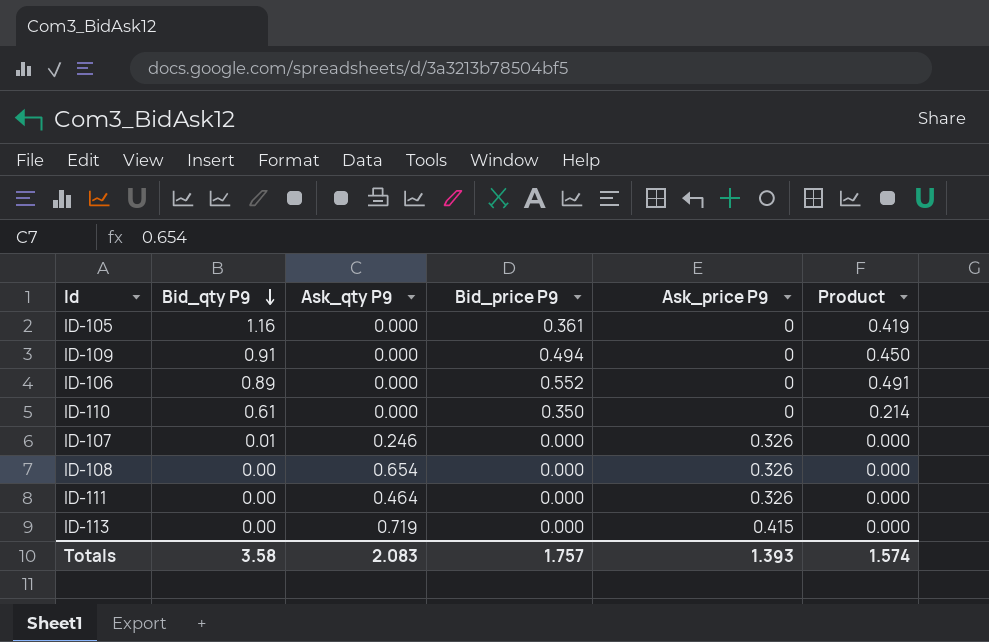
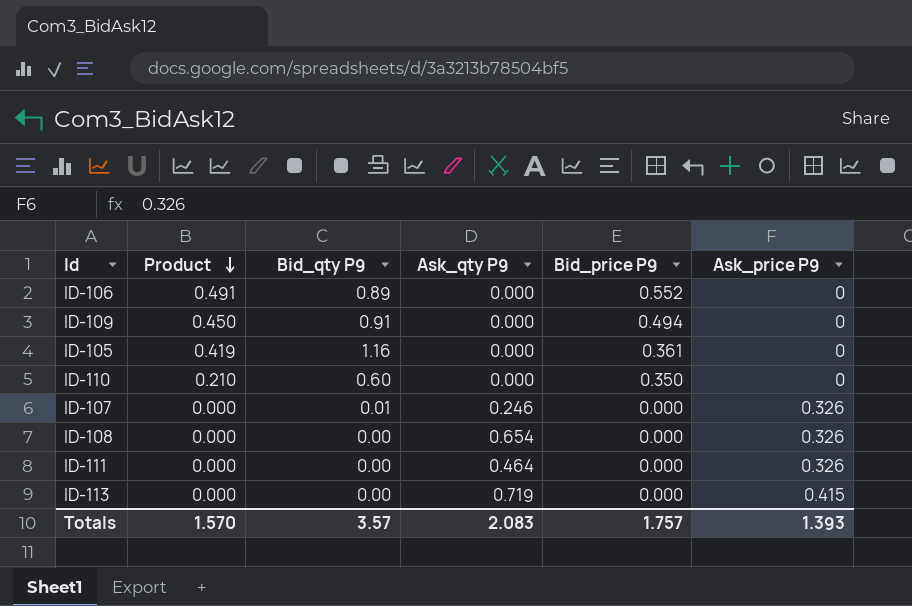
row order: Bid_qty P9 descending -> Product descending
column Product | position: 6 -> 2
ID-110 | Product: 0.214 -> 0.210
ID-110 | Bid_qty P9: 0.61 -> 0.60
Totals | Product: 1.574 -> 1.570
Totals | Bid_qty P9: 3.58 -> 3.57

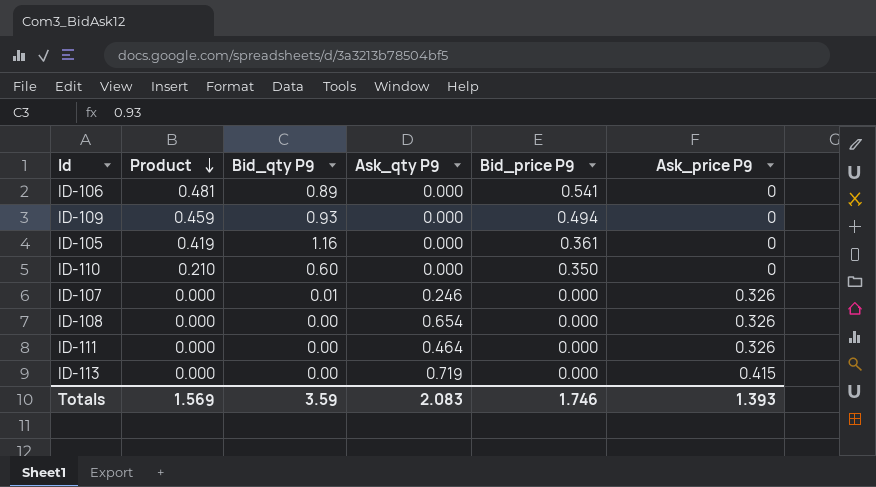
ID-106 | Product: 0.491 -> 0.481
ID-106 | Bid_price P9: 0.552 -> 0.541
ID-109 | Product: 0.450 -> 0.459
ID-109 | Bid_qty P9: 0.91 -> 0.93
Totals | Product: 1.570 -> 1.569
Totals | Bid_qty P9: 3.57 -> 3.59
Totals | Bid_price P9: 1.757 -> 1.746

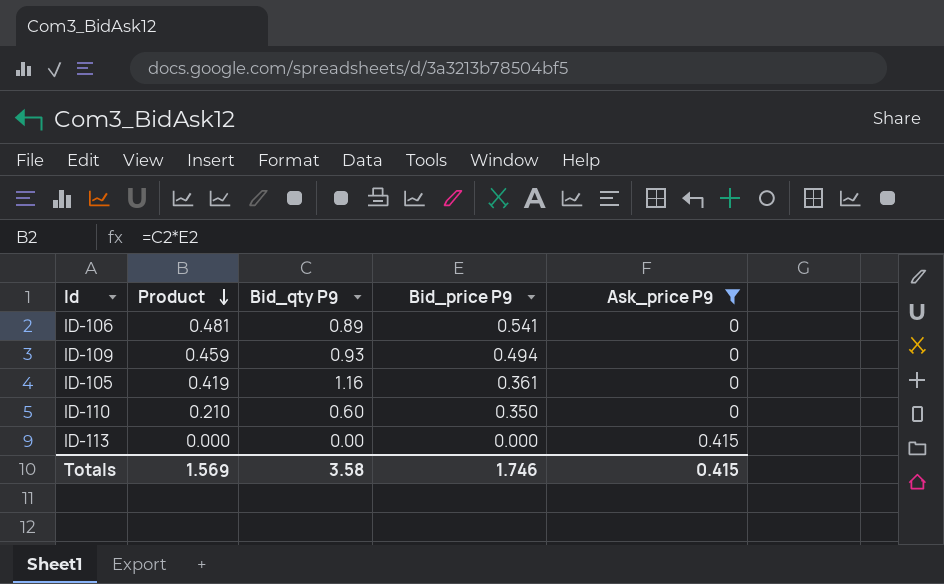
filter: none -> Ask_price P9 != 0.326
column Ask_qty P9 | position: 4 -> none
Totals | Bid_qty P9: 3.59 -> 3.58
Totals | Ask_price P9: 1.393 -> 0.415

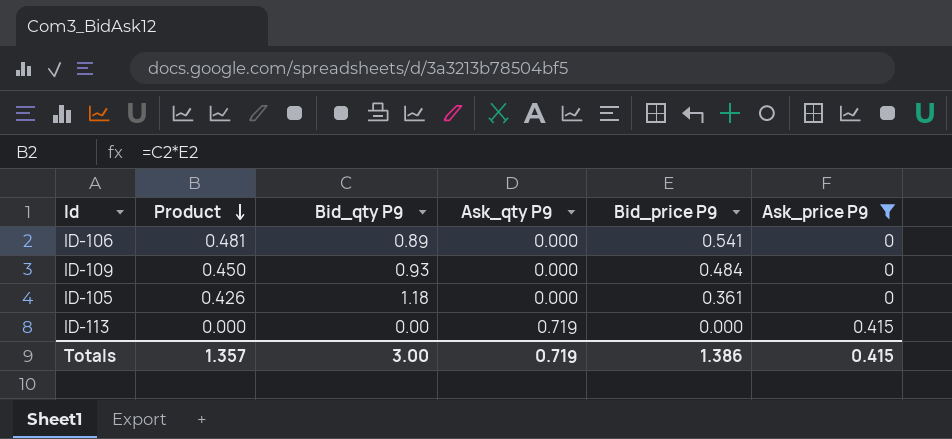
column Ask_qty P9 | position: none -> 4
row ID-110: 0.210 | 0.60 | 0.350 | 0 -> none
ID-109 | Product: 0.459 -> 0.450
ID-109 | Bid_price P9: 0.494 -> 0.484
ID-105 | Product: 0.419 -> 0.426
ID-105 | Bid_qty P9: 1.16 -> 1.18
Totals | Product: 1.569 -> 1.357
Totals | Bid_qty P9: 3.58 -> 3.00
Totals | Bid_price P9: 1.746 -> 1.386

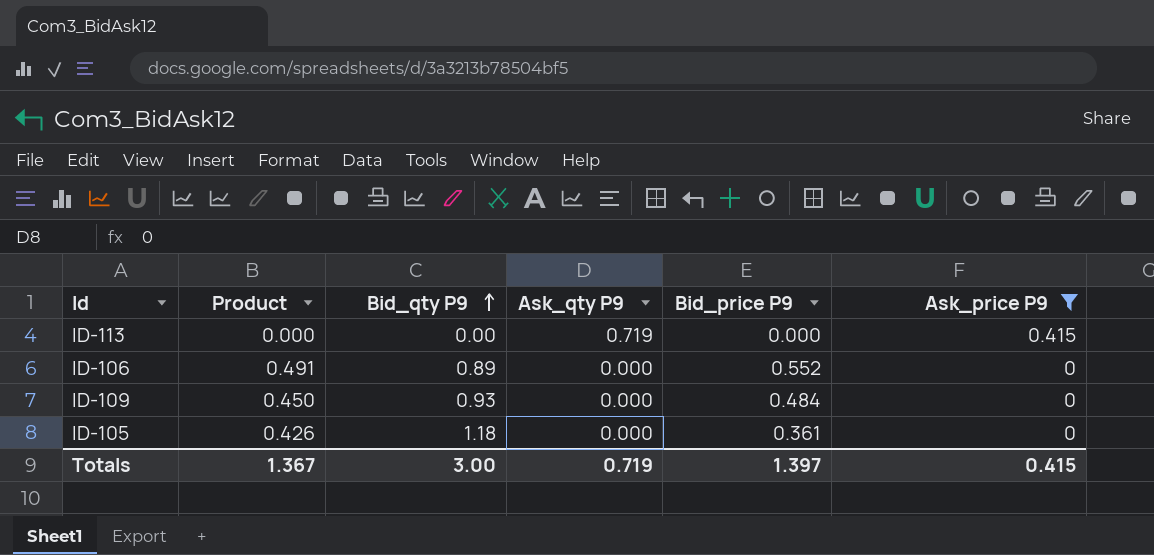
row order: Product descending -> Bid_qty P9 ascending
ID-106 | Product: 0.481 -> 0.491
ID-106 | Bid_price P9: 0.541 -> 0.552
Totals | Product: 1.357 -> 1.367
Totals | Bid_price P9: 1.386 -> 1.397

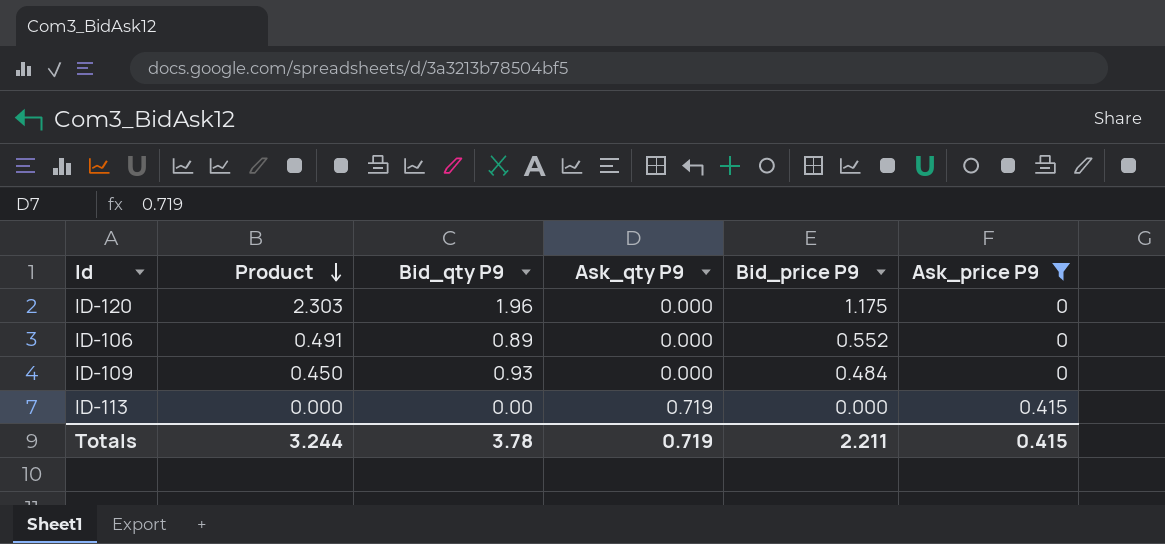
row order: Bid_qty P9 ascending -> Product descending
row ID-105: 0.426 | 1.18 | 0.000 | 0.361 | 0 -> none
row ID-120: none -> 2.303 | 1.96 | 0.000 | 1.175 | 0
Totals | Product: 1.367 -> 3.244
Totals | Bid_qty P9: 3.00 -> 3.78
Totals | Bid_price P9: 1.397 -> 2.211

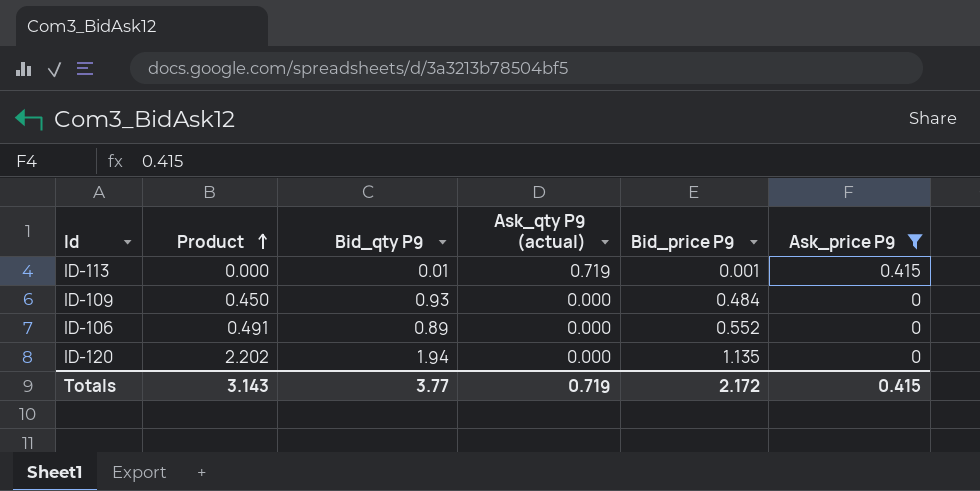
row order: Product descending -> Product ascending
column name: Ask_qty P9 -> Ask_qty P9 (actual)
ID-113 | Bid_qty P9: 0.00 -> 0.01
ID-113 | Bid_price P9: 0.000 -> 0.001
ID-120 | Product: 2.303 -> 2.202
ID-120 | Bid_qty P9: 1.96 -> 1.94
ID-120 | Bid_price P9: 1.175 -> 1.135
Totals | Product: 3.244 -> 3.143
Totals | Bid_qty P9: 3.78 -> 3.77
Totals | Bid_price P9: 2.211 -> 2.172

